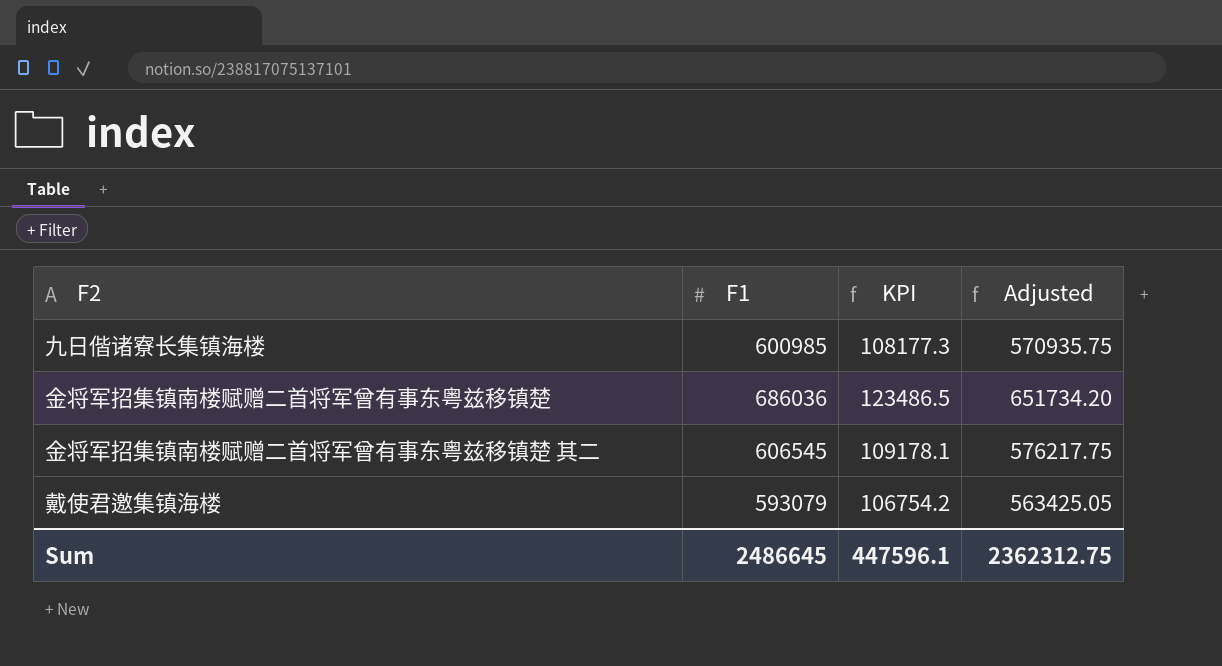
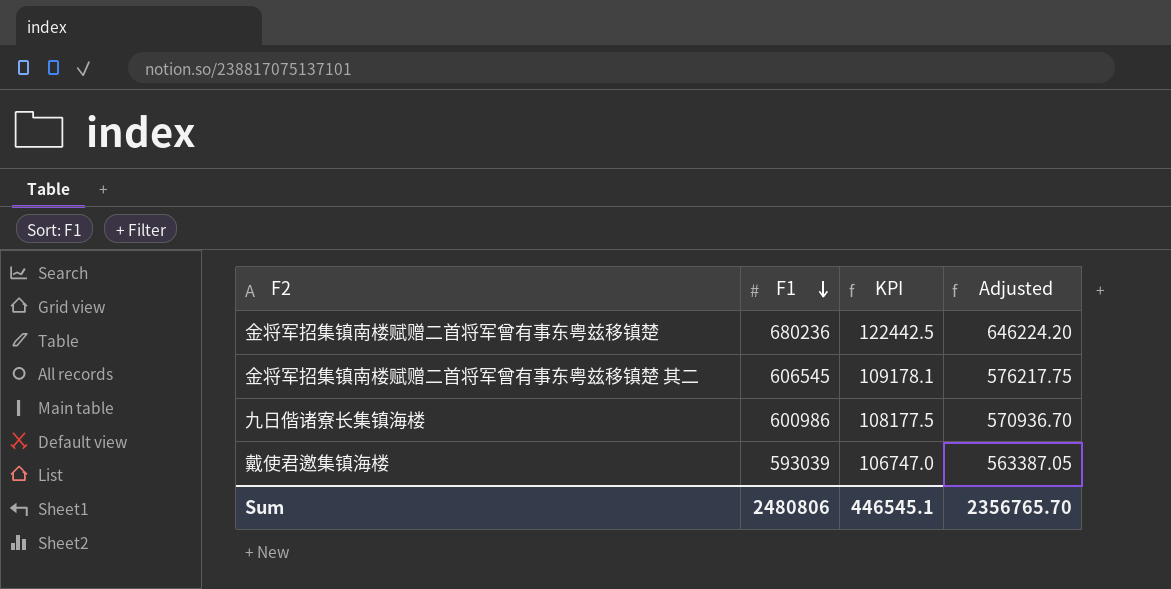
row order: none -> F1 descending
金将军招集镇南楼赋赠二首将军曾有事东粤兹移镇楚 | F1: 686036 -> 680236
金将军招集镇南楼赋赠二首将军曾有事东粤兹移镇楚 | KPI: 123486.5 -> 122442.5
金将军招集镇南楼赋赠二首将军曾有事东粤兹移镇楚 | Adjusted: 651734.20 -> 646224.20
九日偕诸寮长集镇海楼 | F1: 600985 -> 600986
九日偕诸寮长集镇海楼 | KPI: 108177.3 -> 108177.5
九日偕诸寮长集镇海楼 | Adjusted: 570935.75 -> 570936.70
戴使君邀集镇海楼 | F1: 593079 -> 593039
戴使君邀集镇海楼 | KPI: 106754.2 -> 106747.0
戴使君邀集镇海楼 | Adjusted: 563425.05 -> 563387.05
Sum | F1: 2486645 -> 2480806
Sum | KPI: 447596.1 -> 446545.1
Sum | Adjusted: 2362312.75 -> 2356765.70

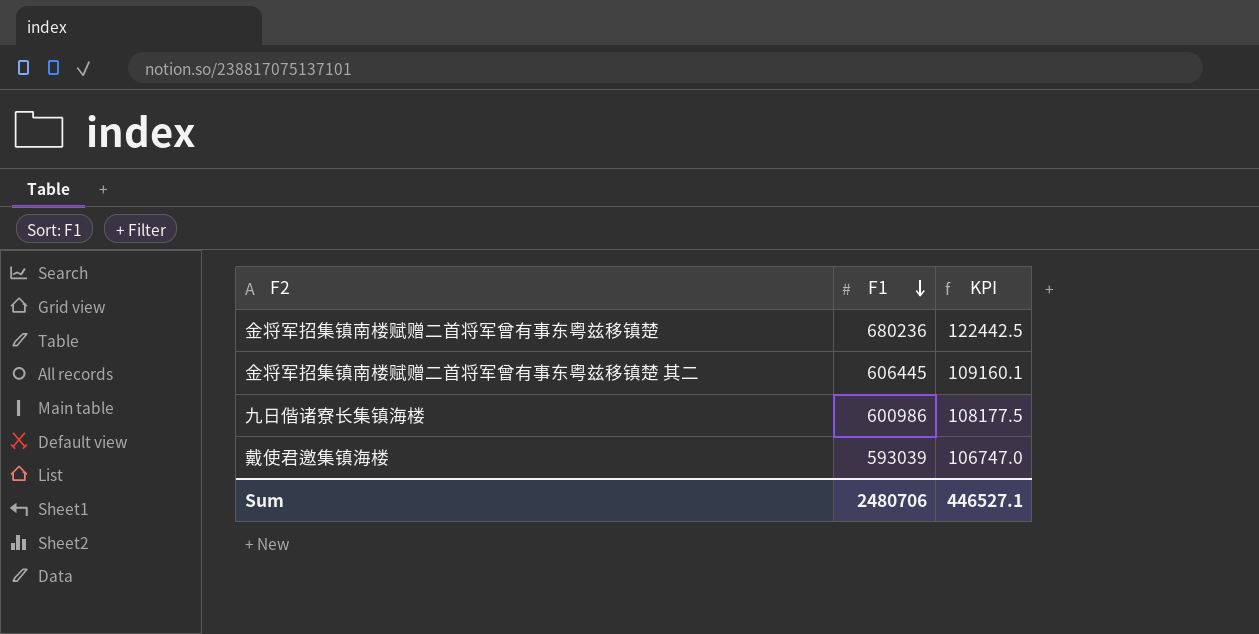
column Adjusted | formula: [F1] * 0.95 -> none
金将军招集镇南楼赋赠二首将军曾有事东粤兹移镇楚 其二 | F1: 606545 -> 606445
金将军招集镇南楼赋赠二首将军曾有事东粤兹移镇楚 其二 | KPI: 109178.1 -> 109160.1
Sum | F1: 2480806 -> 2480706
Sum | KPI: 446545.1 -> 446527.1

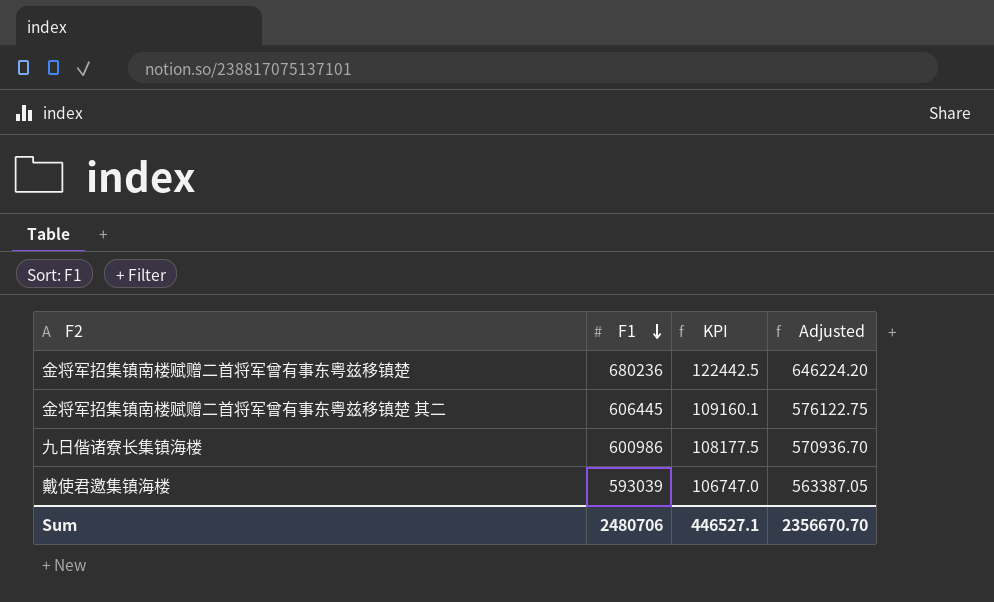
column Adjusted | formula: none -> [F1] * 0.95

